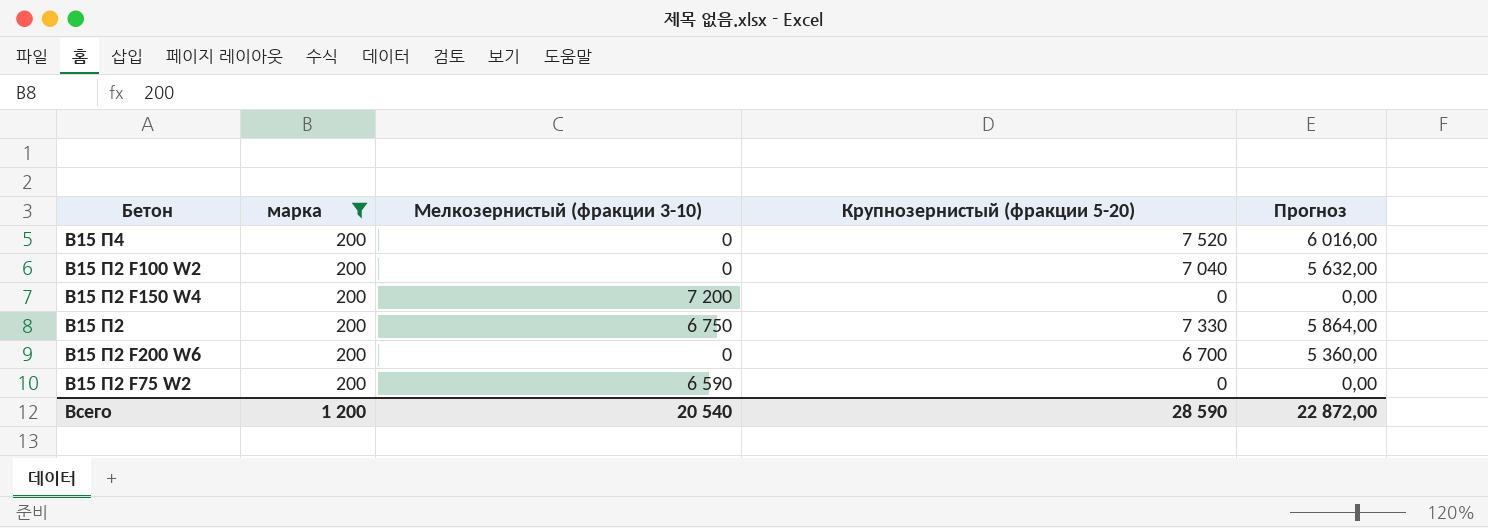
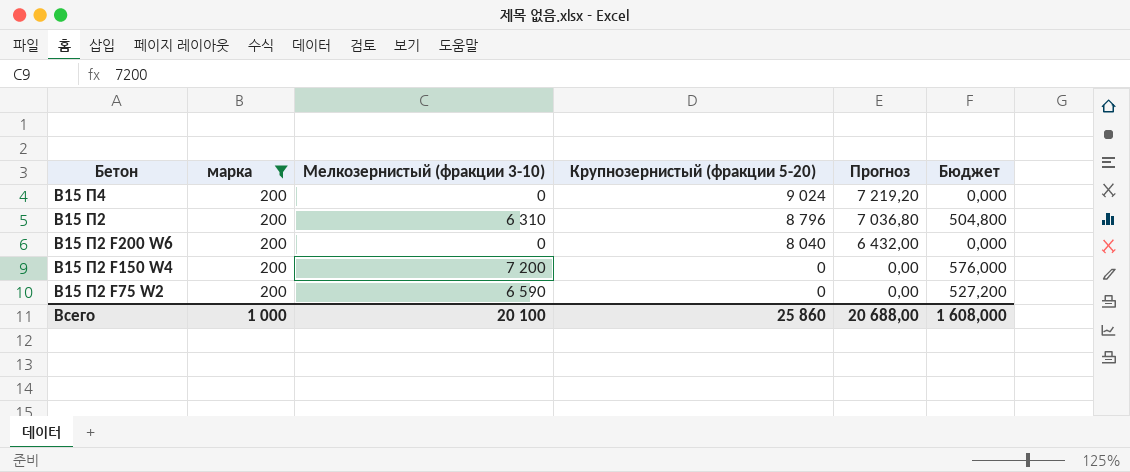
row order: none -> Крупнозернистый (фракции 5-20) descending
column Бюджет | formula: none -> [Мелкозернистый (фракции 3-10)] * 0,08
row В15 П2 F100 W2: 200 | 0 | 7 040 | 5 632,00 -> none
В15 П4 | Крупнозернистый (фракции 5-20): 7 520 -> 9 024
В15 П4 | Прогноз: 6 016,00 -> 7 219,20
В15 П2 | Мелкозернистый (фракции 3-10): 6 750 -> 6 310
В15 П2 | Крупнозернистый (фракции 5-20): 7 330 -> 8 796
В15 П2 | Прогноз: 5 864,00 -> 7 036,80
В15 П2 F200 W6 | Крупнозернистый (фракции 5-20): 6 700 -> 8 040
В15 П2 F200 W6 | Прогноз: 5 360,00 -> 6 432,00
Всего | марка: 1 200 -> 1 000
Всего | Мелкозернистый (фракции 3-10): 20 540 -> 20 100
Всего | Крупнозернистый (фракции 5-20): 28 590 -> 25 860
Всего | Прогноз: 22 872,00 -> 20 688,00

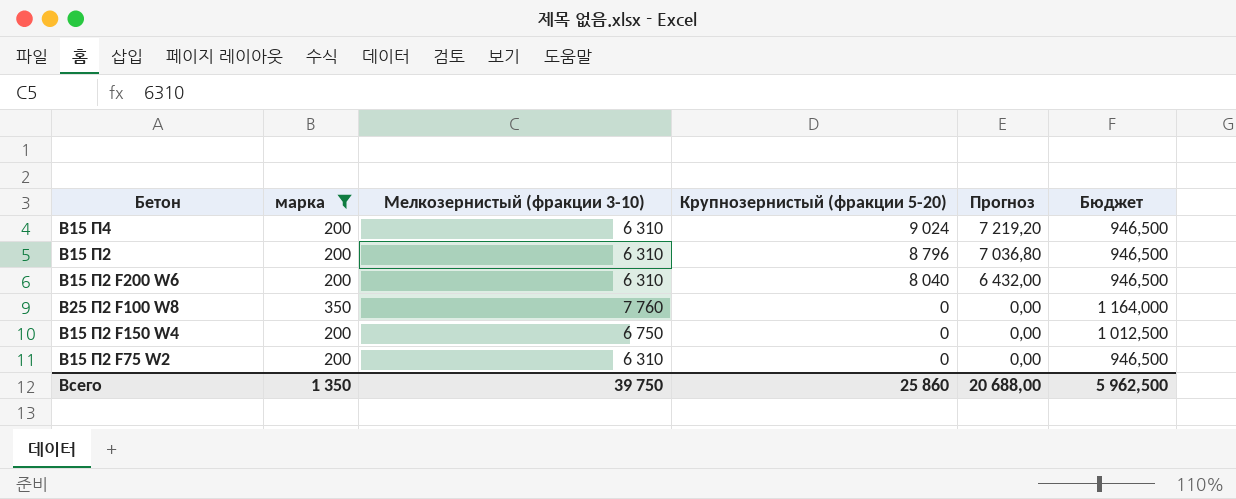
column Бюджет | formula: [Мелкозернистый (фракции 3-10)] * 0,08 -> [Мелкозернистый (фракции 3-10)] * 0,15
В15 П4 | Мелкозернистый (фракции 3-10): 0 -> 6 310
В15 П2 F200 W6 | Мелкозернистый (фракции 3-10): 0 -> 6 310
row B25 П2 F100 W8: none -> 350 | 7 760 | 0 | 0,00 | 1 164,000
В15 П2 F150 W4 | Мелкозернистый (фракции 3-10): 7 200 -> 6 750
В15 П2 F75 W2 | Мелкозернистый (фракции 3-10): 6 590 -> 6 310
Всего | марка: 1 000 -> 1 350
Всего | Мелкозернистый (фракции 3-10): 20 100 -> 39 750
Всего | Бюджет: 1 608,000 -> 5 962,500

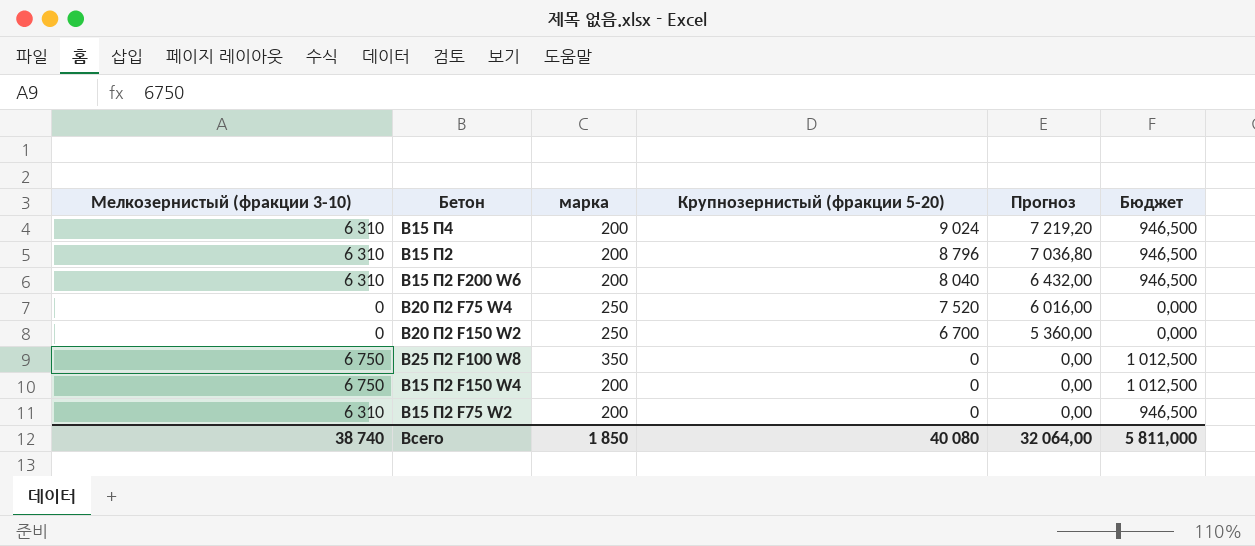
filter: марка != 250 -> none
column Мелкозернистый (фракции 3-10) | position: 3 -> 1
B25 П2 F100 W8 | Мелкозернистый (фракции 3-10): 7 760 -> 6 750
B25 П2 F100 W8 | Бюджет: 1 164,000 -> 1 012,500
Всего | Мелкозернистый (фракции 3-10): 39 750 -> 38 740
Всего | марка: 1 350 -> 1 850
Всего | Крупнозернистый (фракции 5-20): 25 860 -> 40 080
Всего | Прогноз: 20 688,00 -> 32 064,00
Всего | Бюджет: 5 962,500 -> 5 811,000

